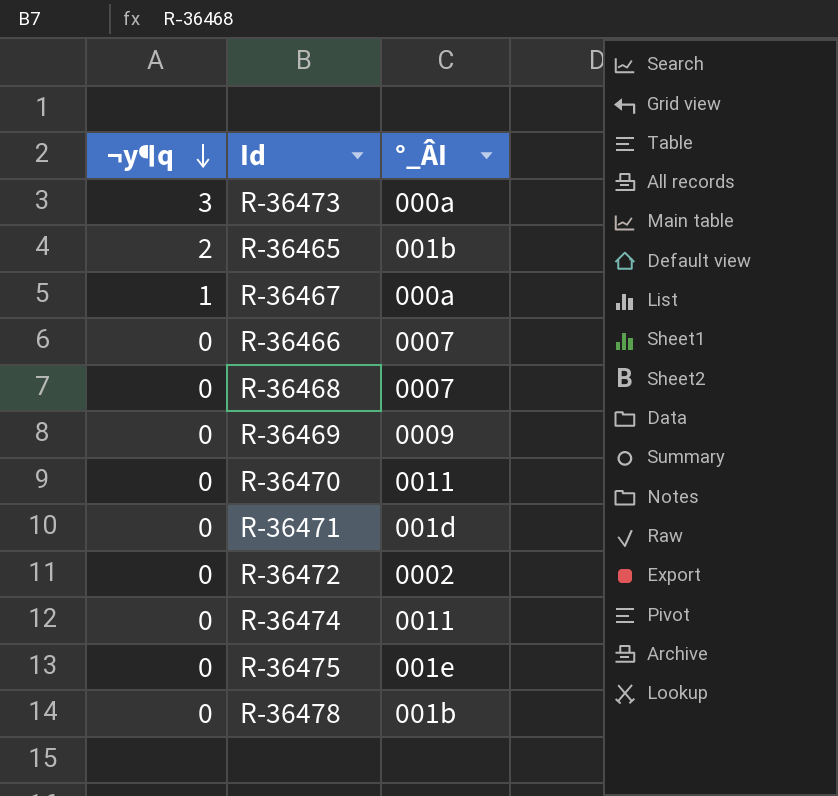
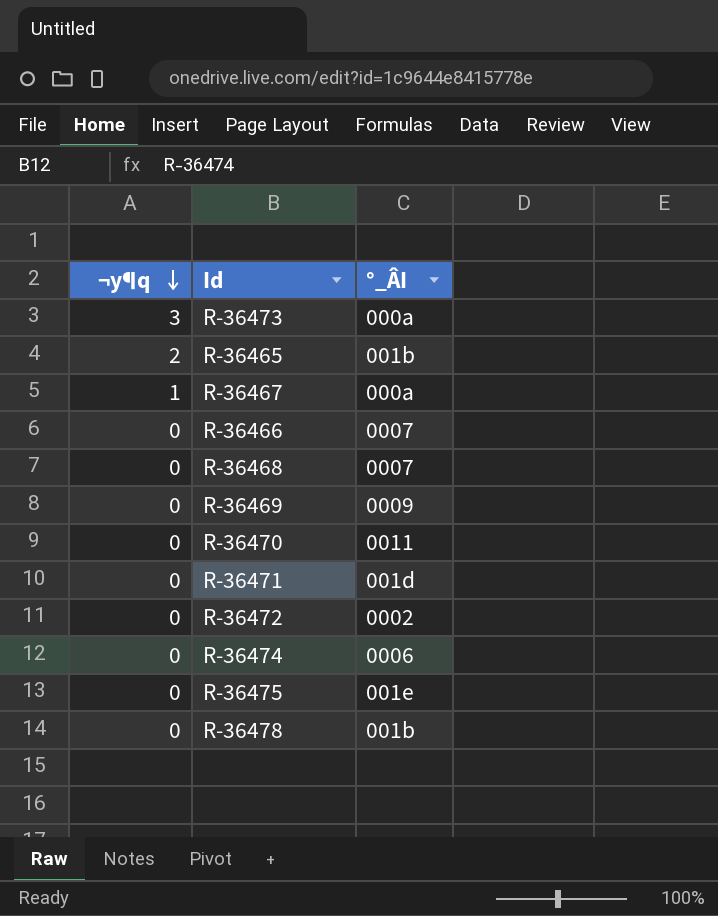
R-36474 | °_ÂI: 0011 -> 0006

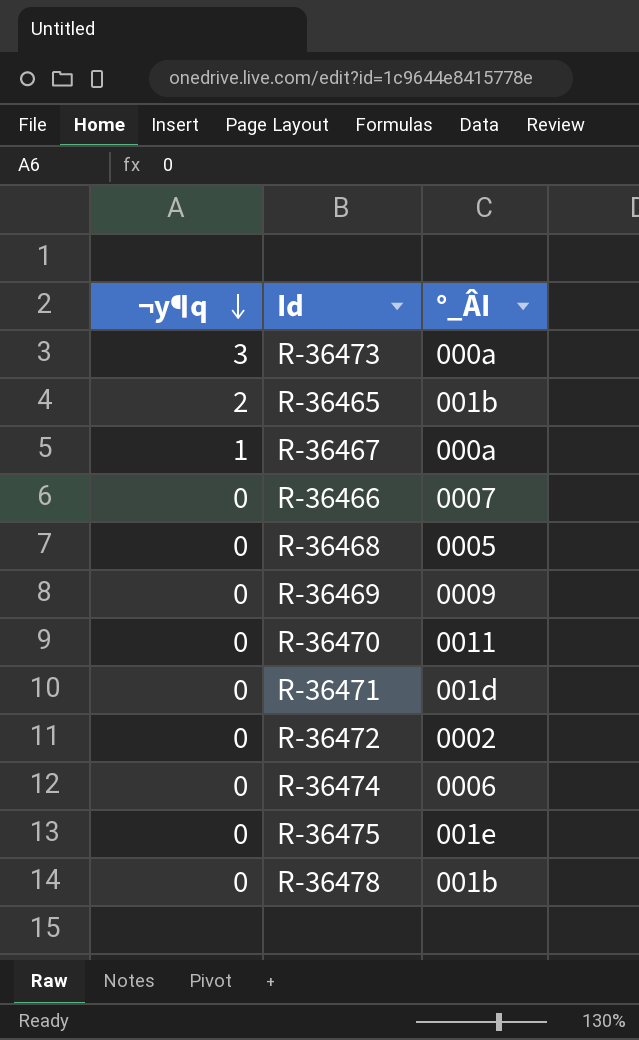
R-36468 | °_ÂI: 0007 -> 0005

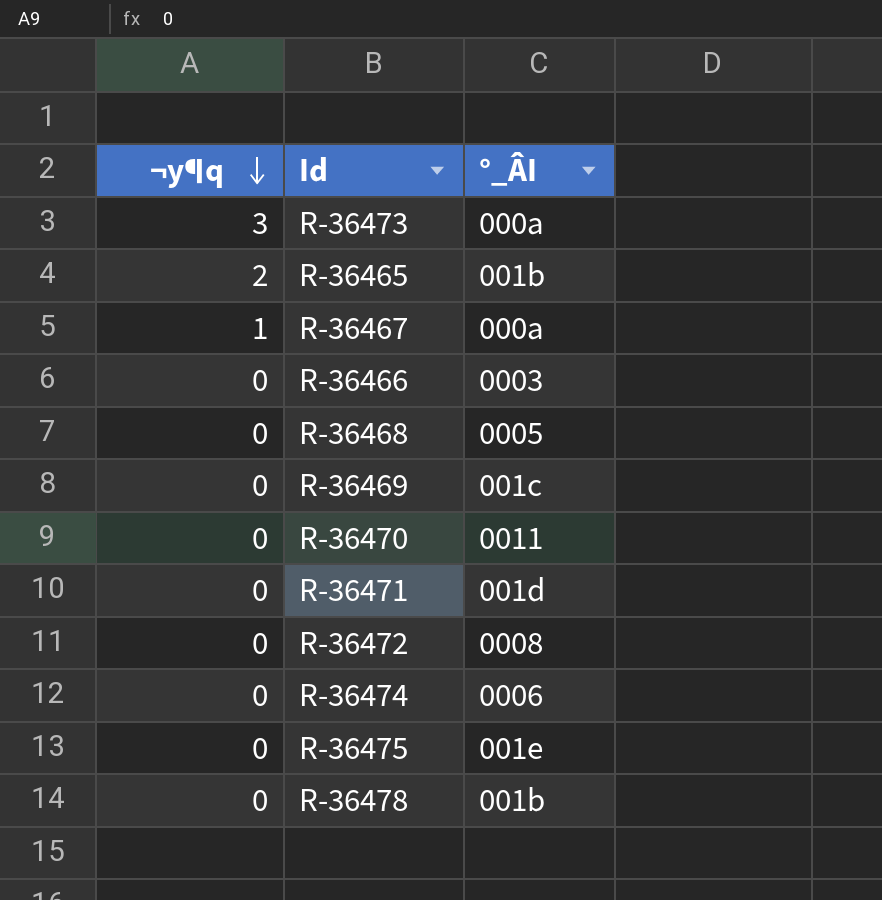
R-36466 | °_ÂI: 0007 -> 0003
R-36469 | °_ÂI: 0009 -> 001c
R-36472 | °_ÂI: 0002 -> 0008

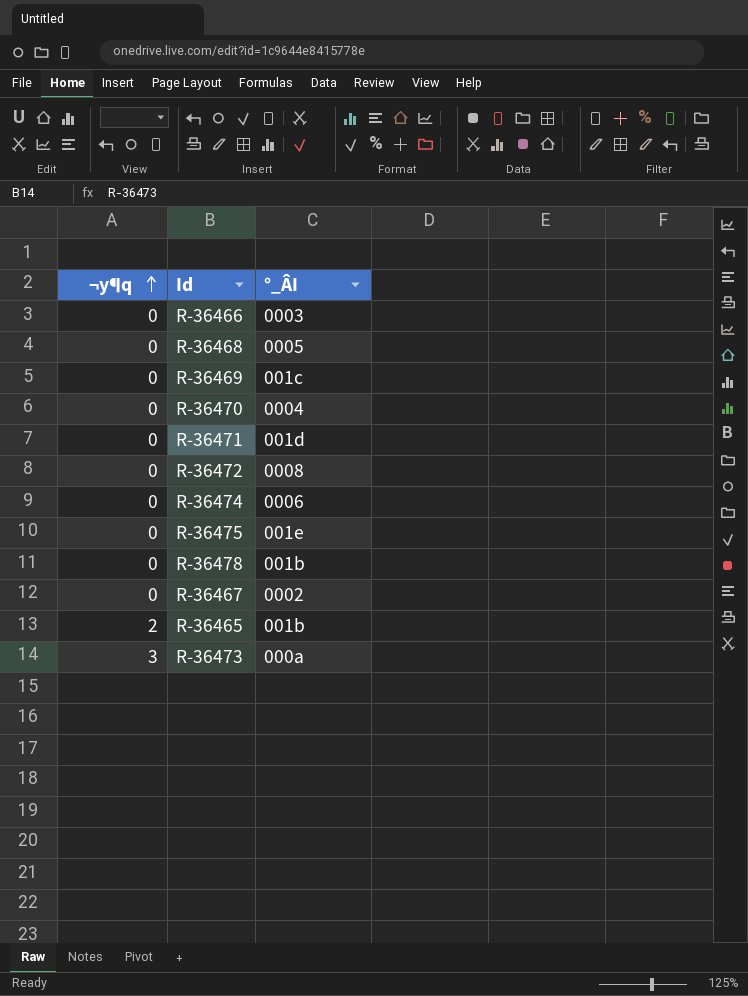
row order: ¬y¶q descending -> ¬y¶q ascending
R-36470 | °_ÂI: 0011 -> 0004
R-36467 | ¬y¶q: 1 -> 0
R-36467 | °_ÂI: 000a -> 0002

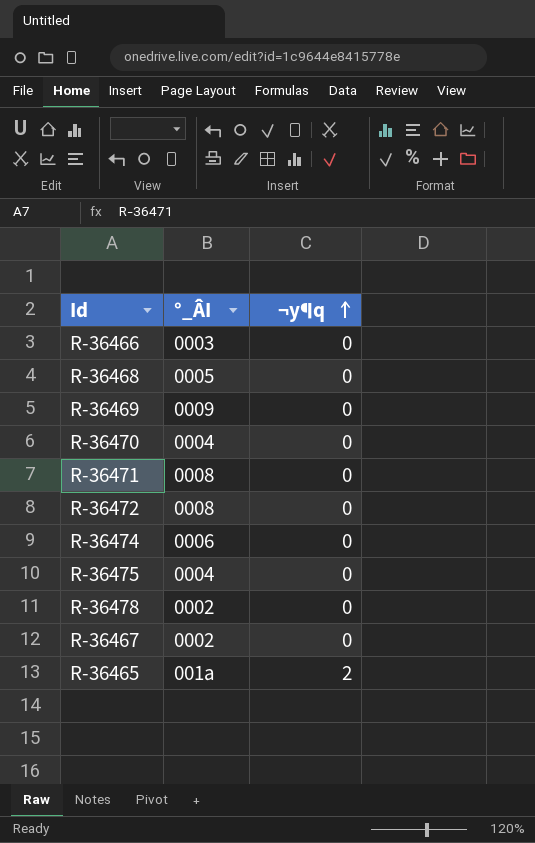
column ¬y¶q | position: 1 -> 3
row R-36473: 3 | 000a -> none
R-36469 | °_ÂI: 001c -> 0009
R-36471 | °_ÂI: 001d -> 0008
R-36475 | °_ÂI: 001e -> 0004
R-36478 | °_ÂI: 001b -> 0002
R-36465 | °_ÂI: 001b -> 001a

